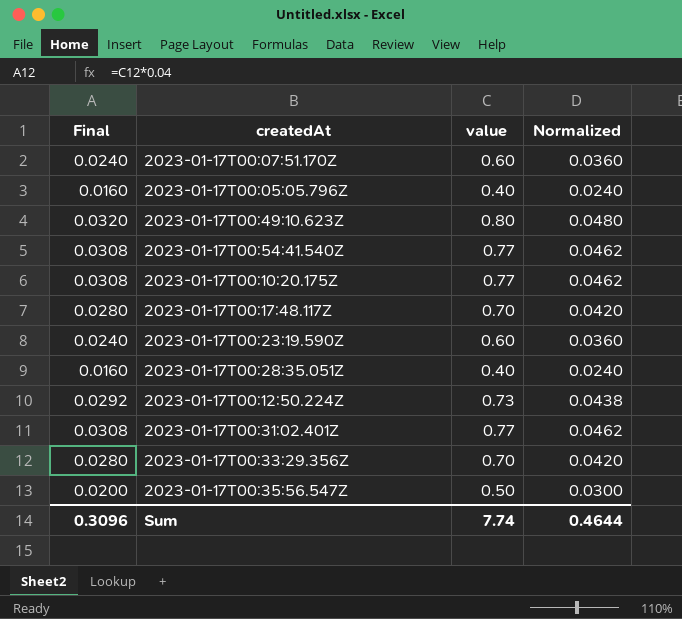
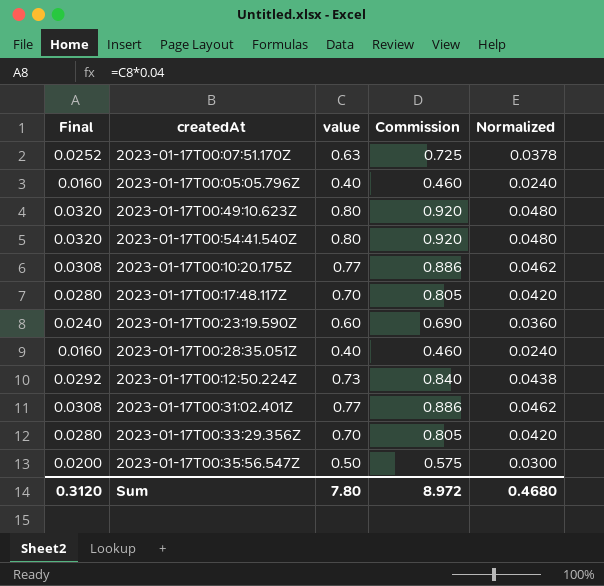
column Commission | formula: none -> [value] * 1.15
2023-01-17T00:07:51.170Z | Final: 0.0240 -> 0.0252
2023-01-17T00:07:51.170Z | value: 0.60 -> 0.63
2023-01-17T00:07:51.170Z | Normalized: 0.0360 -> 0.0378
2023-01-17T00:54:41.540Z | Final: 0.0308 -> 0.0320
2023-01-17T00:54:41.540Z | value: 0.77 -> 0.80
2023-01-17T00:54:41.540Z | Normalized: 0.0462 -> 0.0480
Sum | Final: 0.3096 -> 0.3120
Sum | value: 7.74 -> 7.80
Sum | Normalized: 0.4644 -> 0.4680

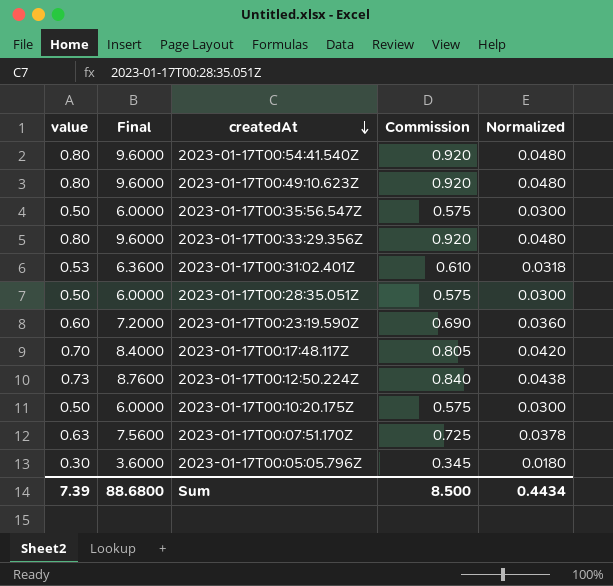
row order: none -> createdAt descending
column value | position: 3 -> 1
column Final | formula: [value] * 0.04 -> [value] * 12
2023-01-17T00:33:29.356Z | value: 0.70 -> 0.80
2023-01-17T00:33:29.356Z | Commission: 0.805 -> 0.920
2023-01-17T00:33:29.356Z | Normalized: 0.0420 -> 0.0480
2023-01-17T00:31:02.401Z | value: 0.77 -> 0.53
2023-01-17T00:31:02.401Z | Commission: 0.886 -> 0.610
2023-01-17T00:31:02.401Z | Normalized: 0.0462 -> 0.0318
2023-01-17T00:28:35.051Z | value: 0.40 -> 0.50
2023-01-17T00:28:35.051Z | Commission: 0.460 -> 0.575
2023-01-17T00:28:35.051Z | Normalized: 0.0240 -> 0.0300
2023-01-17T00:10:20.175Z | value: 0.77 -> 0.50
2023-01-17T00:10:20.175Z | Commission: 0.886 -> 0.575
2023-01-17T00:10:20.175Z | Normalized: 0.0462 -> 0.0300
2023-01-17T00:05:05.796Z | value: 0.40 -> 0.30
2023-01-17T00:05:05.796Z | Commission: 0.460 -> 0.345
2023-01-17T00:05:05.796Z | Normalized: 0.0240 -> 0.0180
Sum | value: 7.80 -> 7.39
Sum | Final: 0.3120 -> 88.6800
Sum | Commission: 8.972 -> 8.500
Sum | Normalized: 0.4680 -> 0.4434

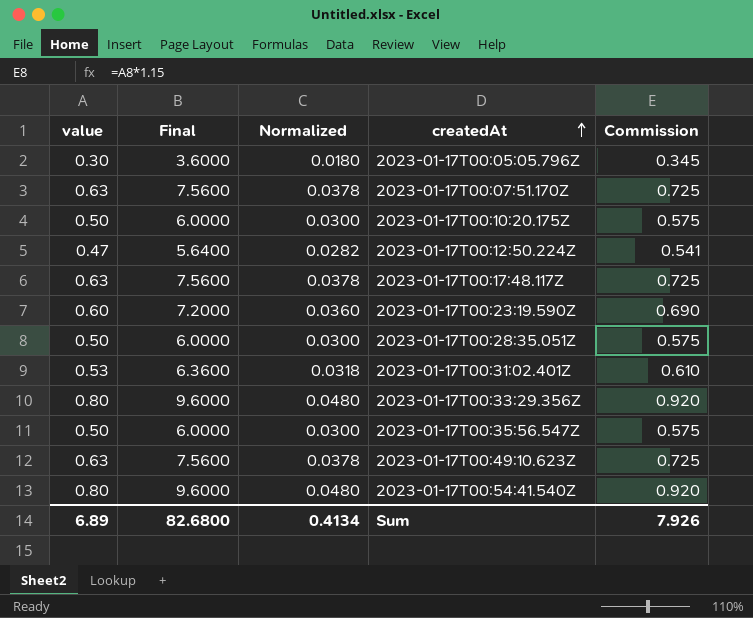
row order: createdAt descending -> createdAt ascending
column Normalized | position: 5 -> 3
2023-01-17T00:12:50.224Z | value: 0.73 -> 0.47
2023-01-17T00:12:50.224Z | Final: 8.7600 -> 5.6400
2023-01-17T00:12:50.224Z | Normalized: 0.0438 -> 0.0282
2023-01-17T00:12:50.224Z | Commission: 0.840 -> 0.541
2023-01-17T00:17:48.117Z | value: 0.70 -> 0.63
2023-01-17T00:17:48.117Z | Final: 8.4000 -> 7.5600
2023-01-17T00:17:48.117Z | Normalized: 0.0420 -> 0.0378
2023-01-17T00:17:48.117Z | Commission: 0.805 -> 0.725
2023-01-17T00:49:10.623Z | value: 0.80 -> 0.63
2023-01-17T00:49:10.623Z | Final: 9.6000 -> 7.5600
2023-01-17T00:49:10.623Z | Normalized: 0.0480 -> 0.0378
2023-01-17T00:49:10.623Z | Commission: 0.920 -> 0.725
Sum | value: 7.39 -> 6.89
Sum | Final: 88.6800 -> 82.6800
Sum | Normalized: 0.4434 -> 0.4134
Sum | Commission: 8.500 -> 7.926

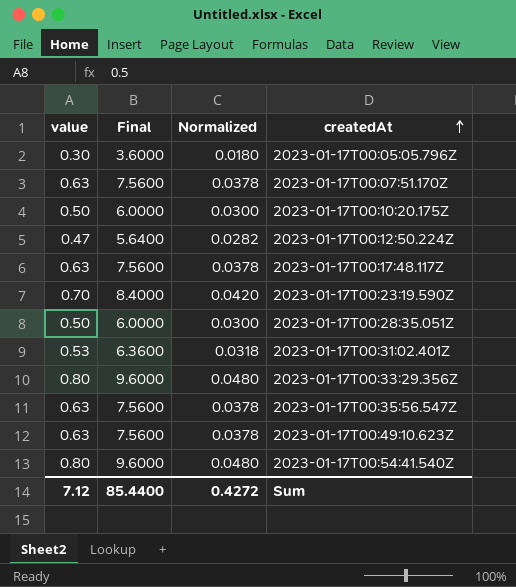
column Commission | formula: [value] * 1.15 -> none
2023-01-17T00:23:19.590Z | value: 0.60 -> 0.70
2023-01-17T00:23:19.590Z | Final: 7.2000 -> 8.4000
2023-01-17T00:23:19.590Z | Normalized: 0.0360 -> 0.0420
2023-01-17T00:35:56.547Z | value: 0.50 -> 0.63
2023-01-17T00:35:56.547Z | Final: 6.0000 -> 7.5600
2023-01-17T00:35:56.547Z | Normalized: 0.0300 -> 0.0378
Sum | value: 6.89 -> 7.12
Sum | Final: 82.6800 -> 85.4400
Sum | Normalized: 0.4134 -> 0.4272

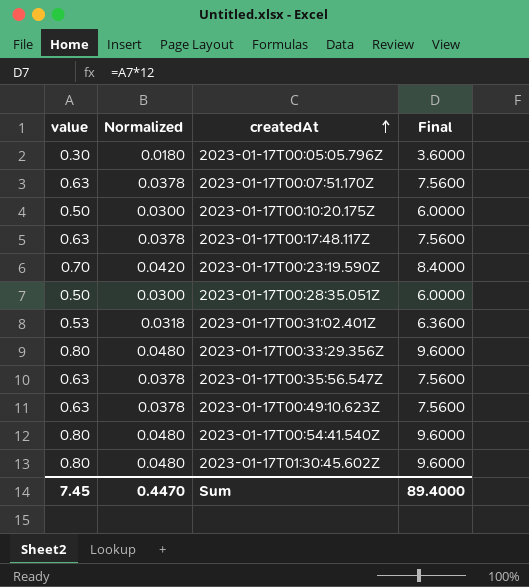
column Final | position: 2 -> 4
row 2023-01-17T00:12:50.224Z: 0.47 | 5.6400 | 0.0282 -> none
row 2023-01-17T01:30:45.602Z: none -> 0.80 | 0.0480 | 9.6000
Sum | value: 7.12 -> 7.45
Sum | Normalized: 0.4272 -> 0.4470
Sum | Final: 85.4400 -> 89.4000

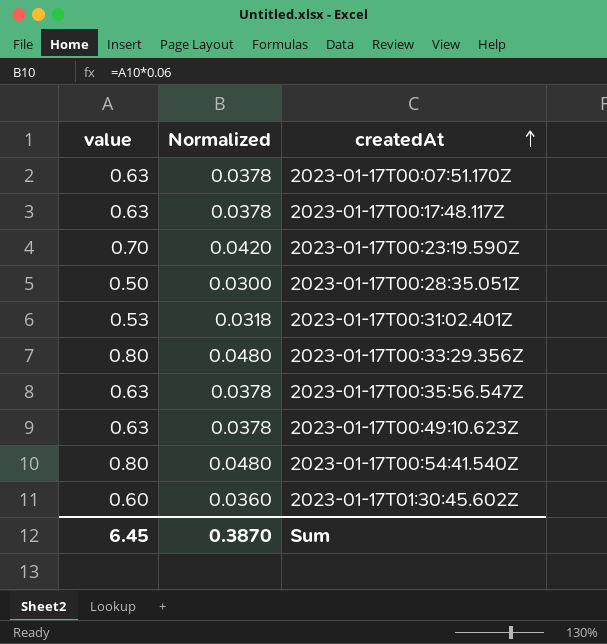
column Final | formula: [value] * 12 -> none
row 2023-01-17T00:05:05.796Z: 0.30 | 0.0180 | 3.6000 -> none
row 2023-01-17T00:10:20.175Z: 0.50 | 0.0300 | 6.0000 -> none
2023-01-17T01:30:45.602Z | value: 0.80 -> 0.60
2023-01-17T01:30:45.602Z | Normalized: 0.0480 -> 0.0360
Sum | value: 7.45 -> 6.45
Sum | Normalized: 0.4470 -> 0.3870

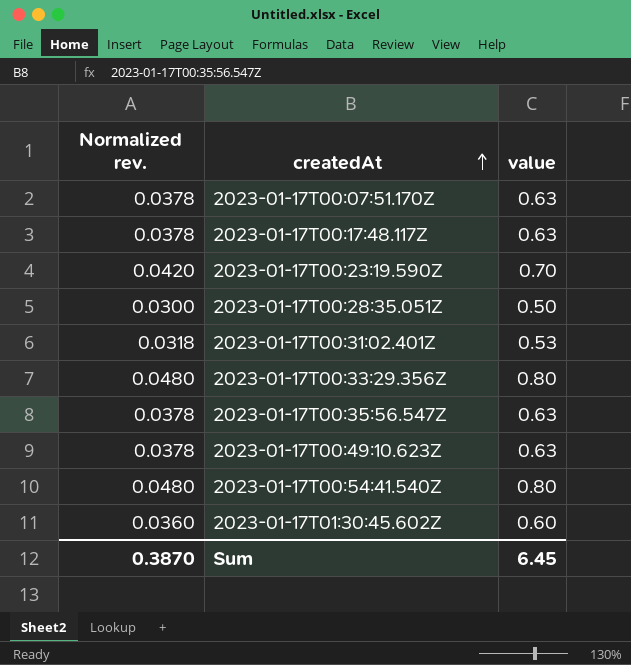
column name: Normalized -> Normalized rev.
column value | position: 1 -> 3

